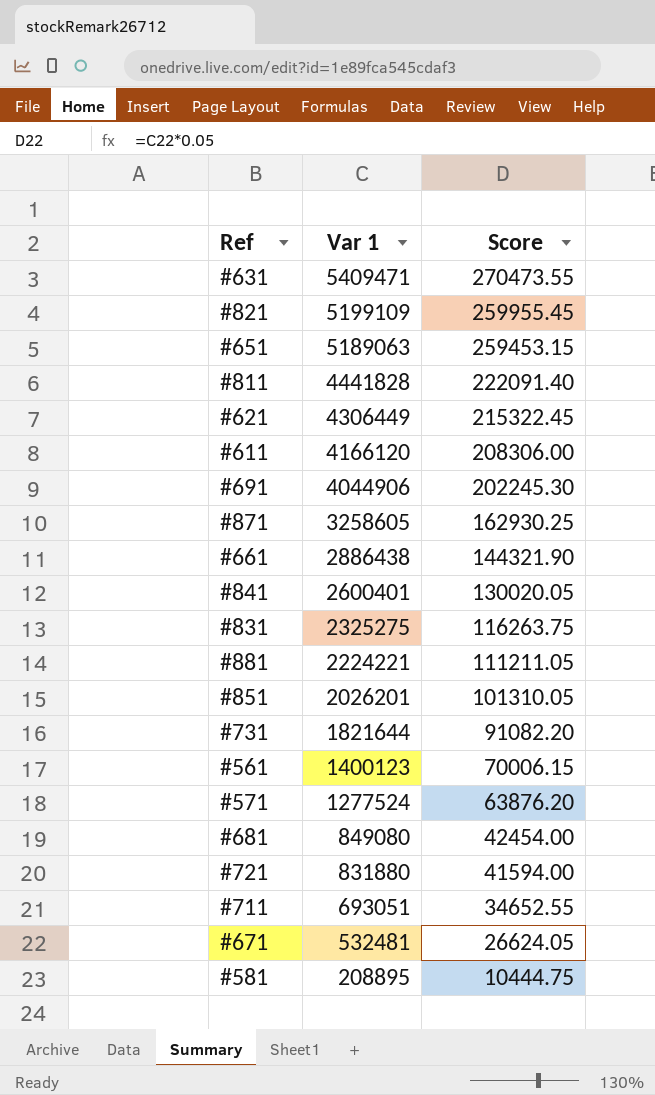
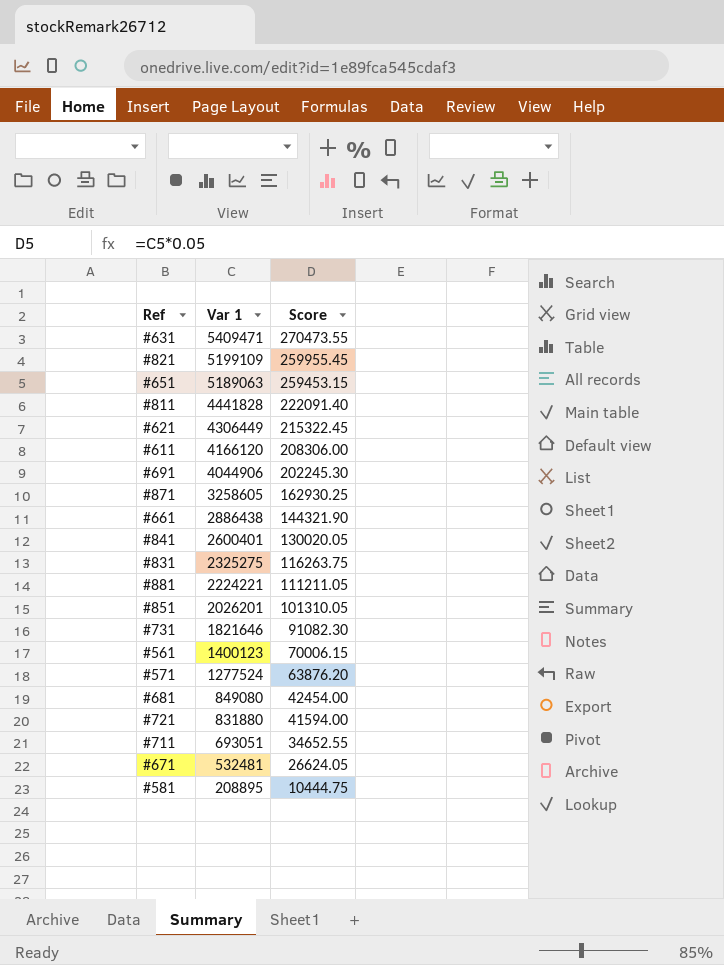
#731 | Var 1: 1821644 -> 1821646
#731 | Score: 91082.20 -> 91082.30

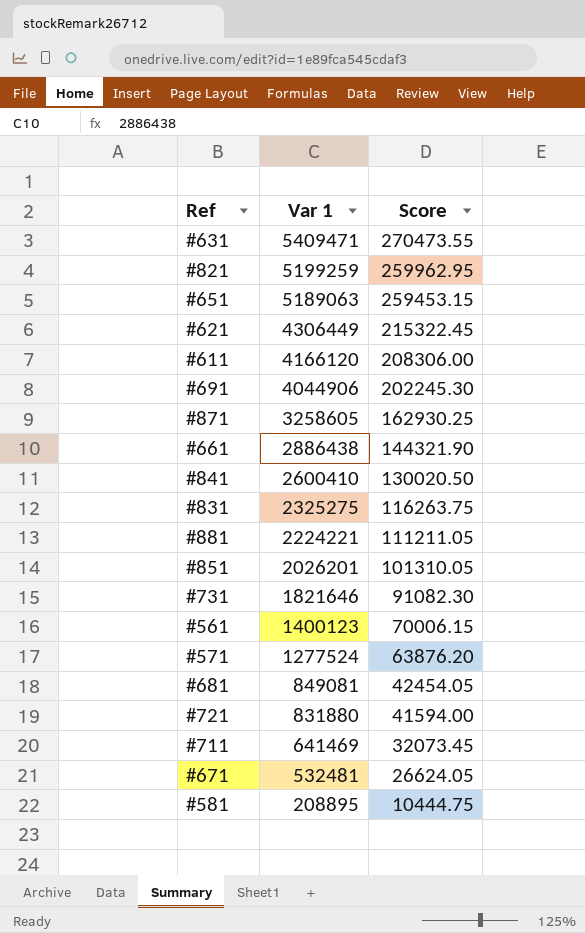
row #811: 4441828 | 222091.40 -> none
#821 | Var 1: 5199109 -> 5199259
#821 | Score: 259955.45 -> 259962.95
#841 | Var 1: 2600401 -> 2600410
#841 | Score: 130020.05 -> 130020.50
#681 | Var 1: 849080 -> 849081
#681 | Score: 42454.00 -> 42454.05
#711 | Var 1: 693051 -> 641469
#711 | Score: 34652.55 -> 32073.45

